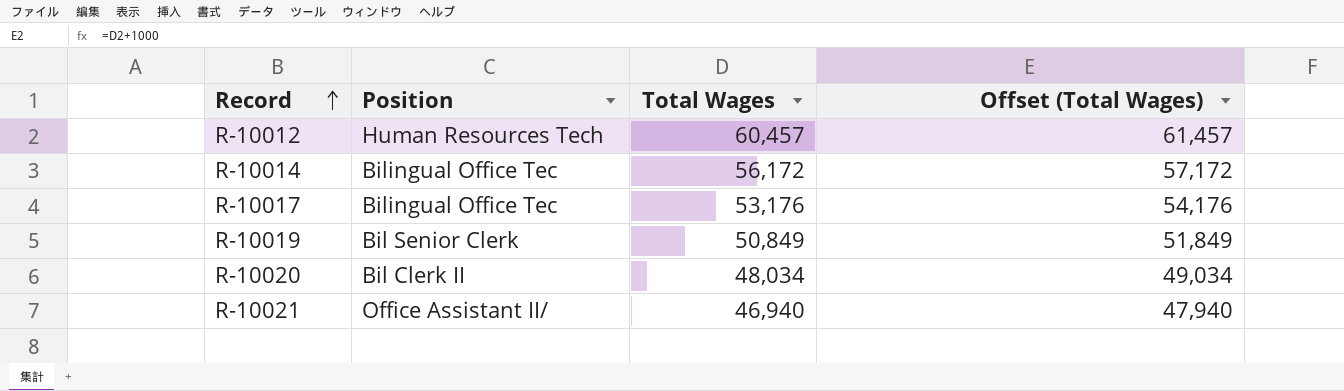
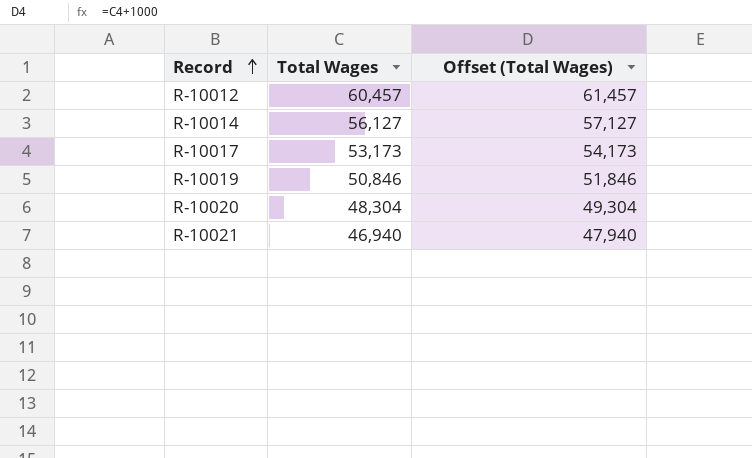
column Position | position: 2 -> none
R-10014 | Total Wages: 56,172 -> 56,127
R-10014 | Offset (Total Wages): 57,172 -> 57,127
R-10017 | Total Wages: 53,176 -> 53,173
R-10017 | Offset (Total Wages): 54,176 -> 54,173
R-10019 | Total Wages: 50,849 -> 50,846
R-10019 | Offset (Total Wages): 51,849 -> 51,846
R-10020 | Total Wages: 48,034 -> 48,304
R-10020 | Offset (Total Wages): 49,034 -> 49,304

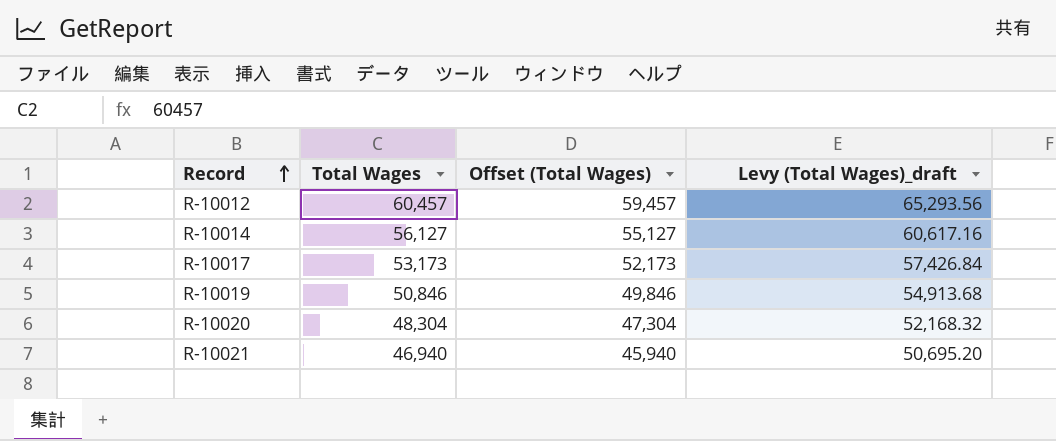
column Offset (Total Wages) | formula: [Total Wages] + 1000 -> [Total Wages] - 1000
column Levy (Total Wages)_draft | formula: none -> [Total Wages] * 1.08

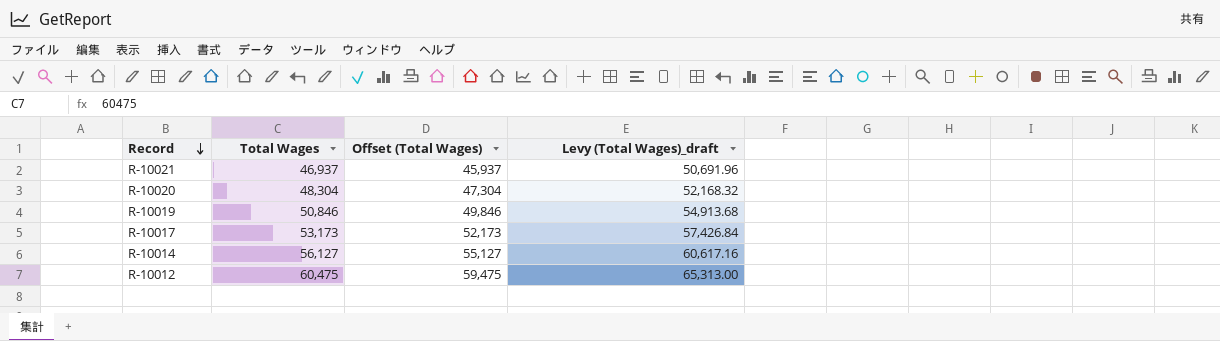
row order: Record ascending -> Record descending
R-10021 | Total Wages: 46,940 -> 46,937
R-10021 | Offset (Total Wages): 45,940 -> 45,937
R-10021 | Levy (Total Wages)_draft: 50,695.20 -> 50,691.96
R-10012 | Total Wages: 60,457 -> 60,475
R-10012 | Offset (Total Wages): 59,457 -> 59,475
R-10012 | Levy (Total Wages)_draft: 65,293.56 -> 65,313.00

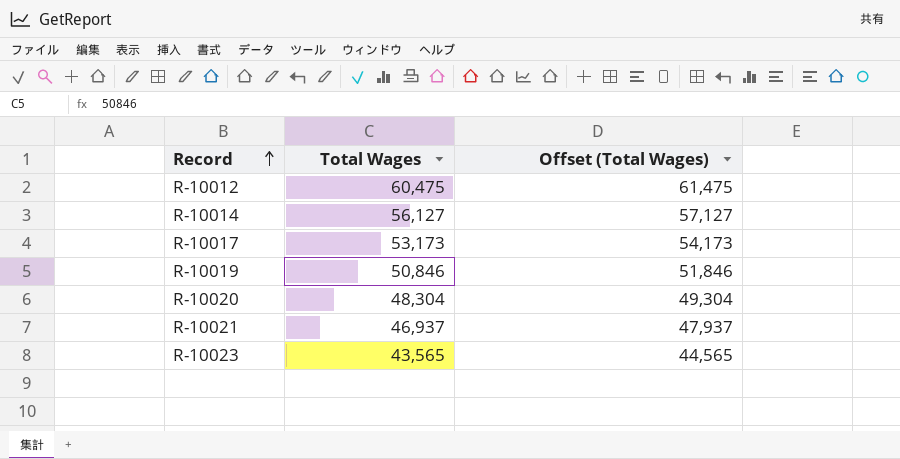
row order: Record descending -> Record ascending
column Levy (Total Wages)_draft | formula: [Total Wages] * 1.08 -> none
column Offset (Total Wages) | formula: [Total Wages] - 1000 -> [Total Wages] + 1000
row R-10023: none -> 43,565 | 44,565

